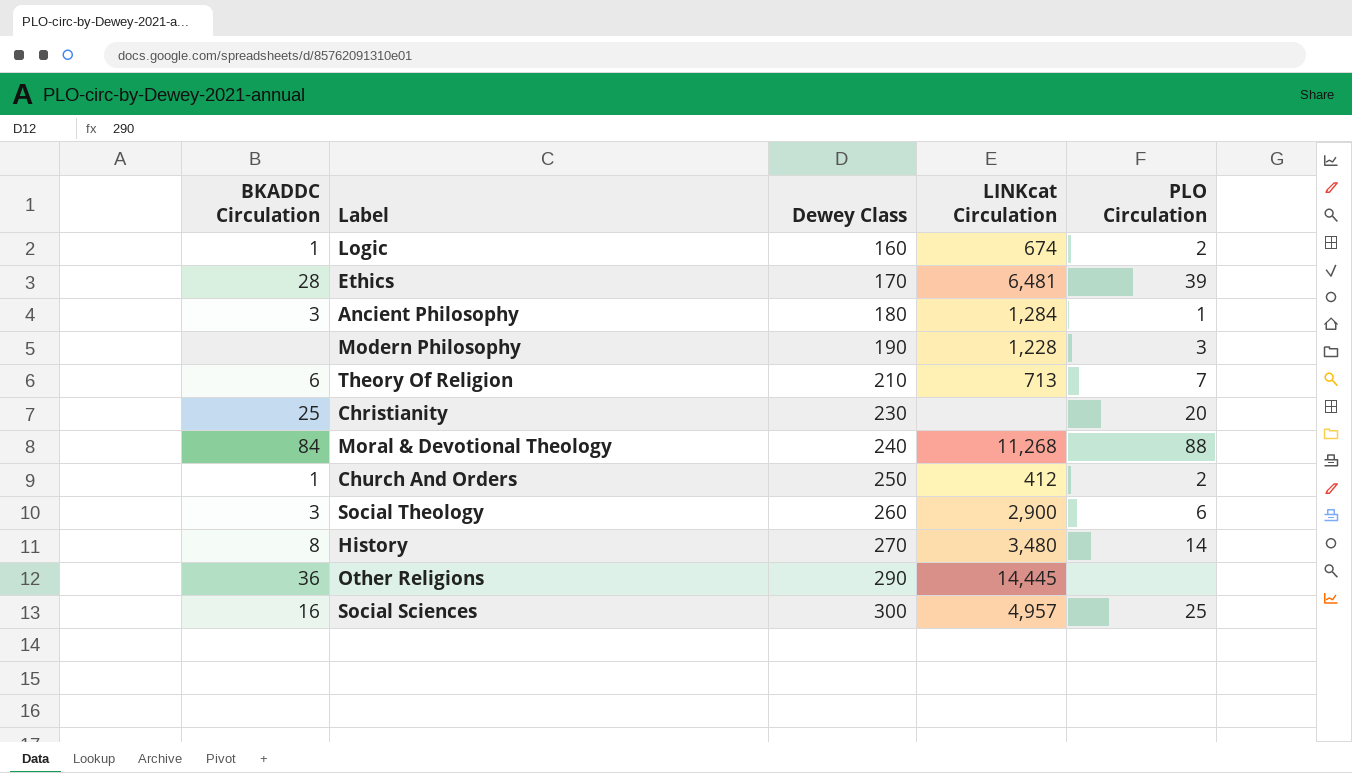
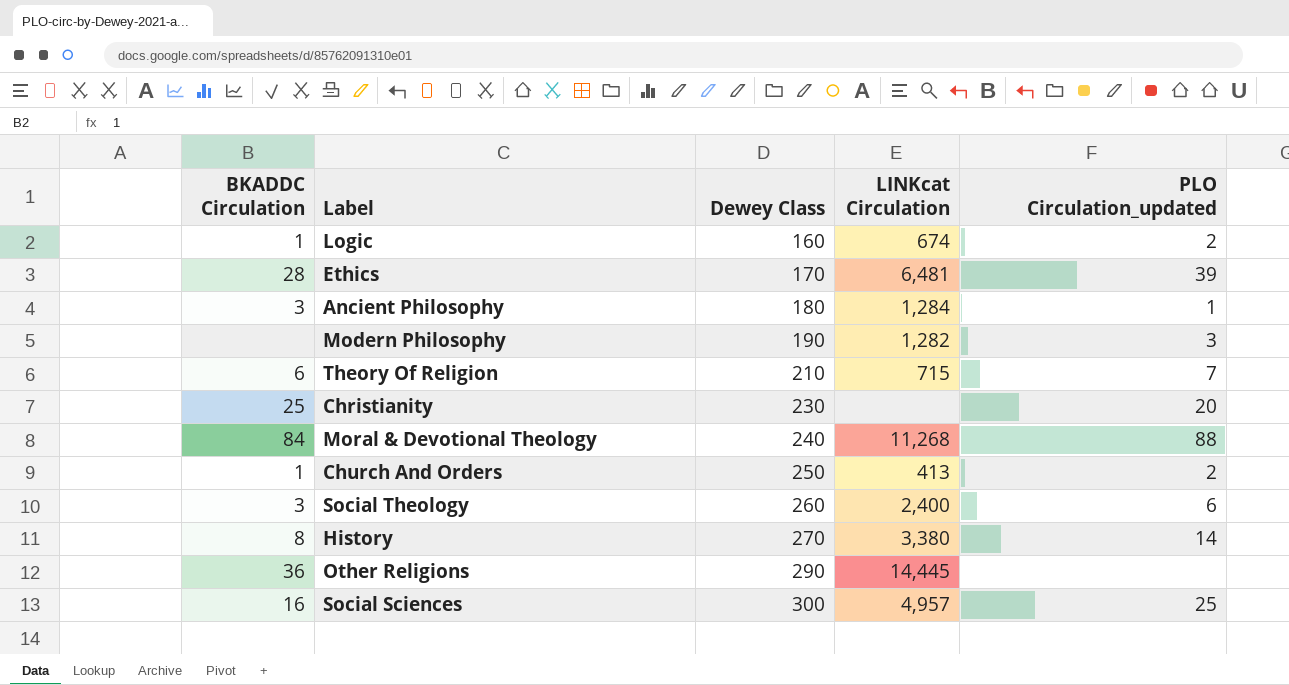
column name: PLO Circulation -> PLO Circulation_updated
Modern Philosophy | LINKcat Circulation: 1,228 -> 1,282
Theory Of Religion | LINKcat Circulation: 713 -> 715
Church And Orders | LINKcat Circulation: 412 -> 413
Social Theology | LINKcat Circulation: 2,900 -> 2,400
History | LINKcat Circulation: 3,480 -> 3,380

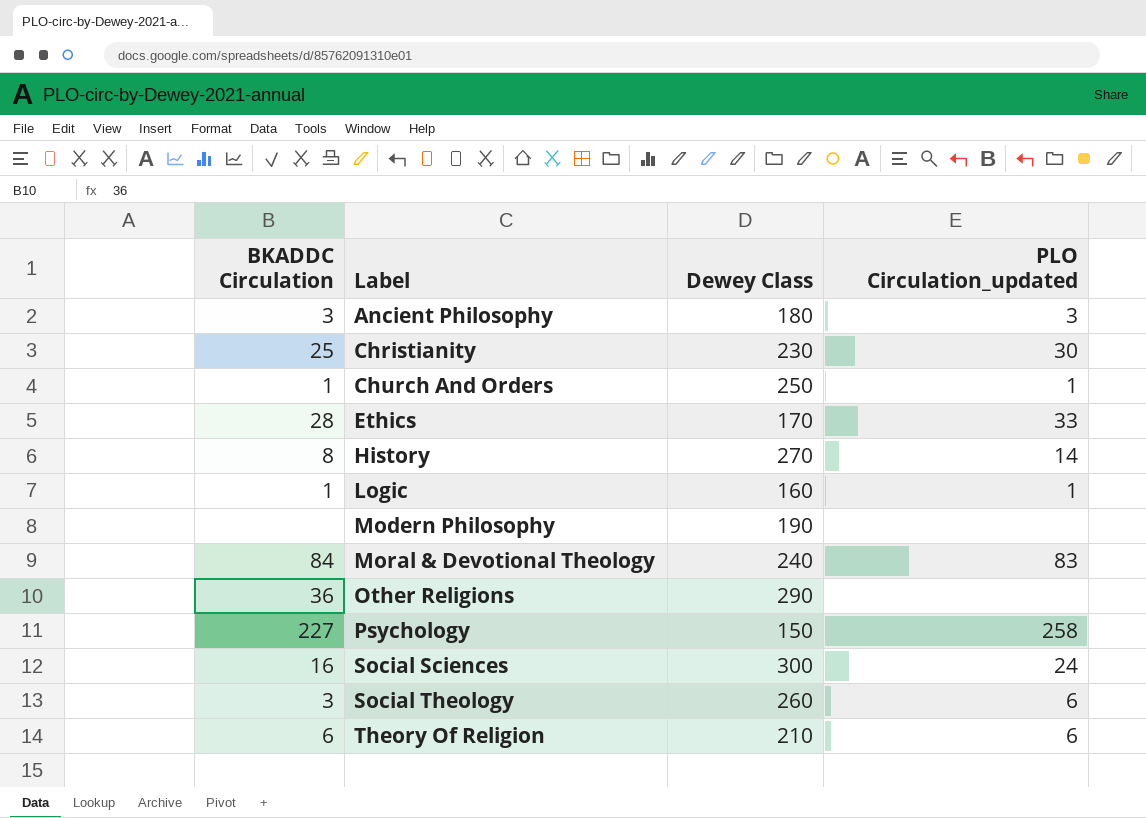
row order: Dewey Class ascending -> Label ascending
column LINKcat Circulation | position: 4 -> none
Ancient Philosophy | PLO Circulation_updated: 1 -> 3
Christianity | PLO Circulation_updated: 20 -> 30
Church And Orders | PLO Circulation_updated: 2 -> 1
Ethics | PLO Circulation_updated: 39 -> 33
Logic | PLO Circulation_updated: 2 -> 1
Modern Philosophy | PLO Circulation_updated: 3 -> none
Moral & Devotional Theology | PLO Circulation_updated: 88 -> 83
row Psychology: none -> 227 | 150 | 258
Social Sciences | PLO Circulation_updated: 25 -> 24
Theory Of Religion | PLO Circulation_updated: 7 -> 6

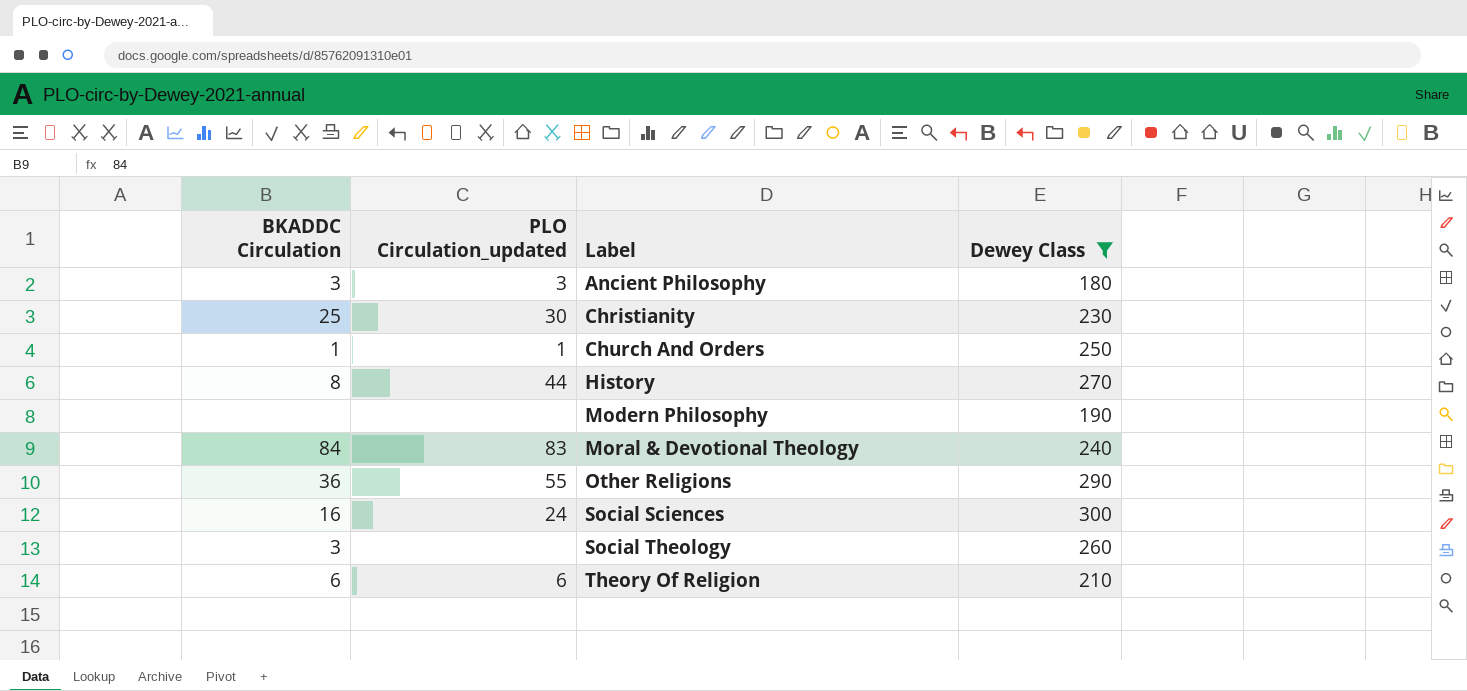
filter: none -> Dewey Class >= 180
column PLO Circulation_updated | position: 4 -> 2
History | PLO Circulation_updated: 14 -> 44
Other Religions | PLO Circulation_updated: none -> 55
Social Theology | PLO Circulation_updated: 6 -> none

